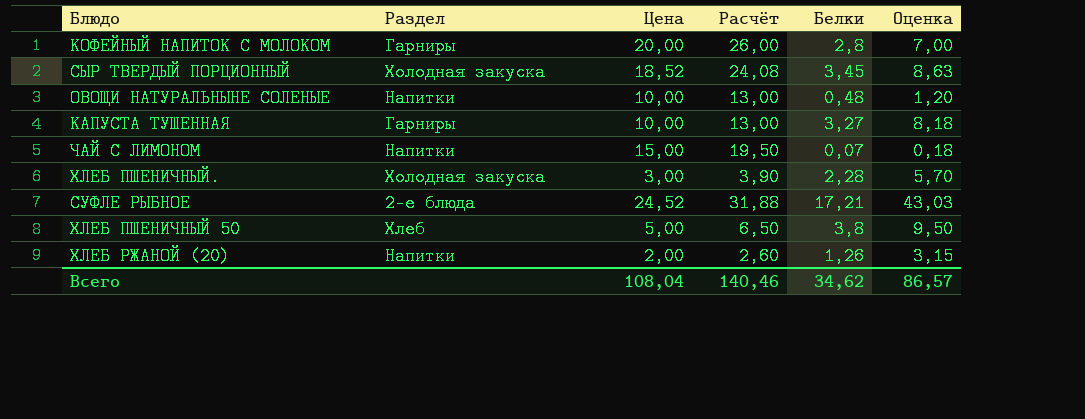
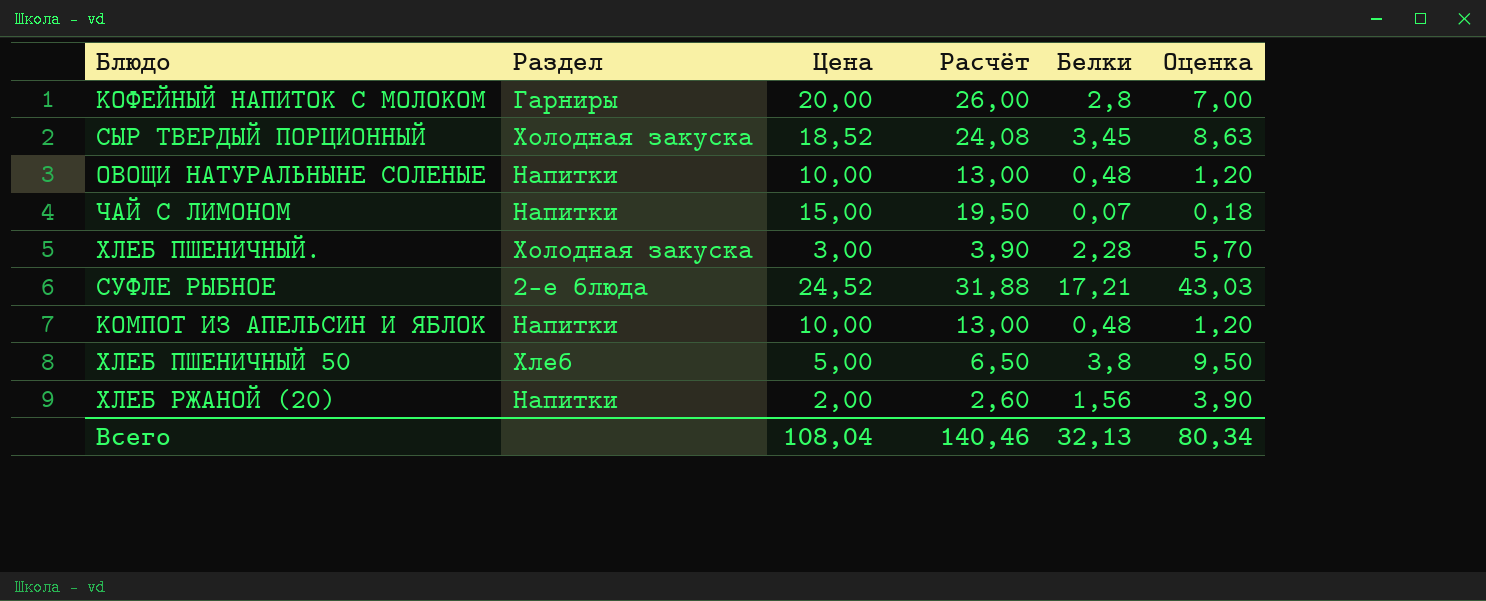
row КАПУСТА ТУШЕННАЯ: Гарниры | 10,00 | 13,00 | 3,27 | 8,18 -> none
row КОМПОТ ИЗ АПЕЛЬСИН И ЯБЛОК: none -> Напитки | 10,00 | 13,00 | 0,48 | 1,20
ХЛЕБ РЖАНОЙ (20) | Белки: 1,26 -> 1,56
ХЛЕБ РЖАНОЙ (20) | Оценка: 3,15 -> 3,90
Всего | Белки: 34,62 -> 32,13
Всего | Оценка: 86,57 -> 80,34

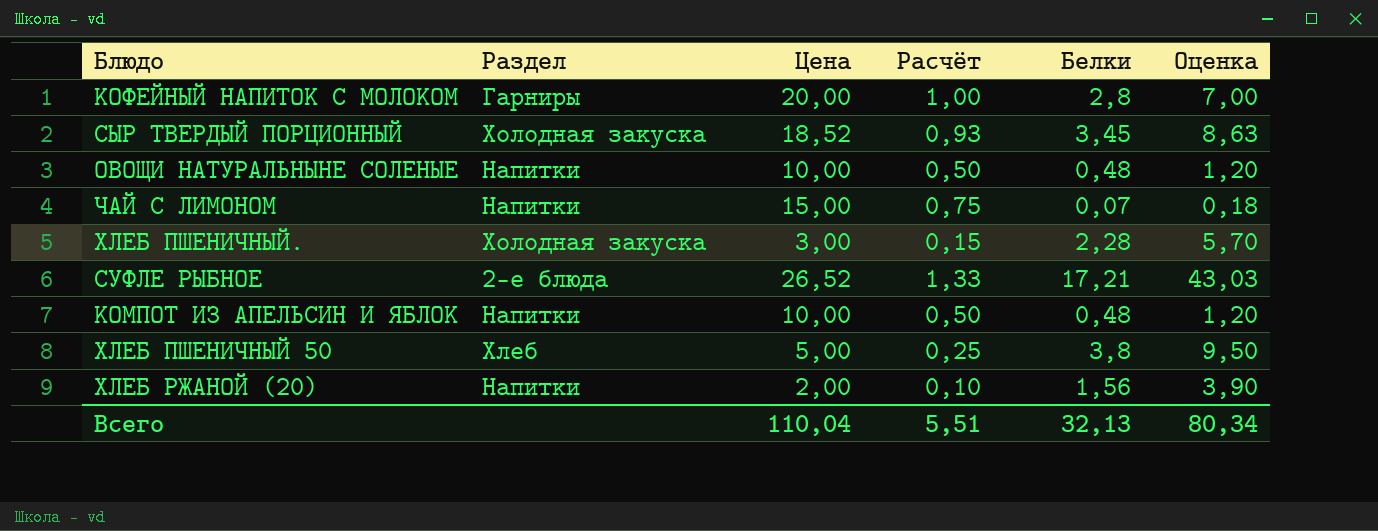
column Расчёт | formula: [Цена] * 1,3 -> [Цена] * 0,05
СУФЛЕ РЫБНОЕ | Цена: 24,52 -> 26,52
Всего | Цена: 108,04 -> 110,04
Всего | Расчёт: 140,46 -> 5,51

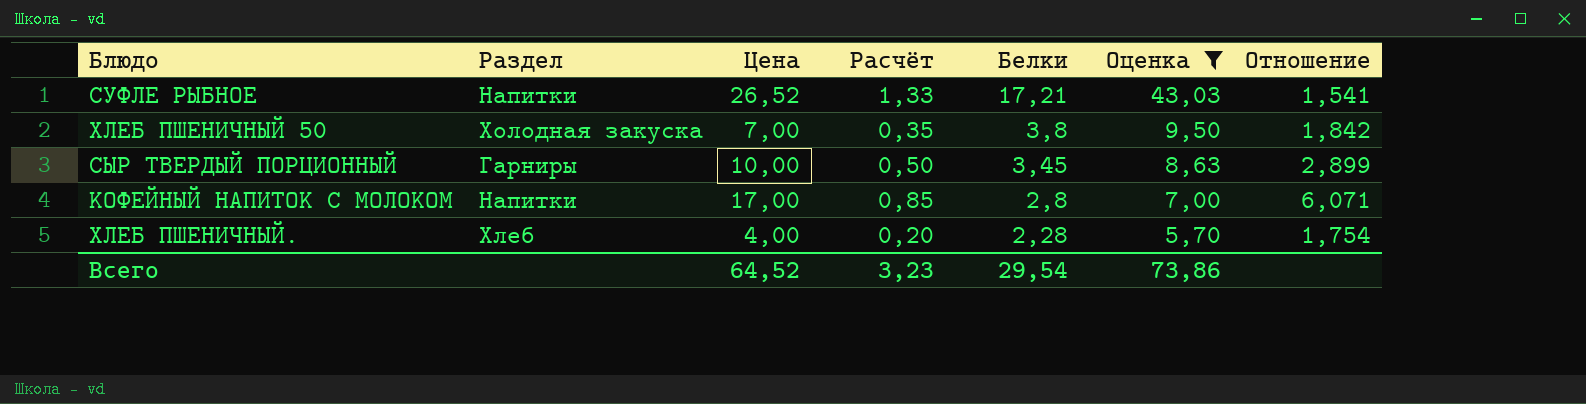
filter: none -> Оценка >= 5,70
row order: none -> Белки descending
column Отношение | formula: none -> [Цена] / [Белки]
СУФЛЕ РЫБНОЕ | Раздел: 2-е блюда -> Напитки
ХЛЕБ ПШЕНИЧНЫЙ 50 | Раздел: Хлеб -> Холодная закуска
ХЛЕБ ПШЕНИЧНЫЙ 50 | Цена: 5,00 -> 7,00
ХЛЕБ ПШЕНИЧНЫЙ 50 | Расчёт: 0,25 -> 0,35
СЫР ТВЕРДЫЙ ПОРЦИОННЫЙ | Раздел: Холодная закуска -> Гарниры
СЫР ТВЕРДЫЙ ПОРЦИОННЫЙ | Цена: 18,52 -> 10,00
СЫР ТВЕРДЫЙ ПОРЦИОННЫЙ | Расчёт: 0,93 -> 0,50
КОФЕЙНЫЙ НАПИТОК С МОЛОКОМ | Раздел: Гарниры -> Напитки
КОФЕЙНЫЙ НАПИТОК С МОЛОКОМ | Цена: 20,00 -> 17,00
КОФЕЙНЫЙ НАПИТОК С МОЛОКОМ | Расчёт: 1,00 -> 0,85
ХЛЕБ ПШЕНИЧНЫЙ. | Раздел: Холодная закуска -> Хлеб
ХЛЕБ ПШЕНИЧНЫЙ. | Цена: 3,00 -> 4,00
ХЛЕБ ПШЕНИЧНЫЙ. | Расчёт: 0,15 -> 0,20
Всего | Цена: 110,04 -> 64,52
Всего | Расчёт: 5,51 -> 3,23
Всего | Белки: 32,13 -> 29,54
Всего | Оценка: 80,34 -> 73,86

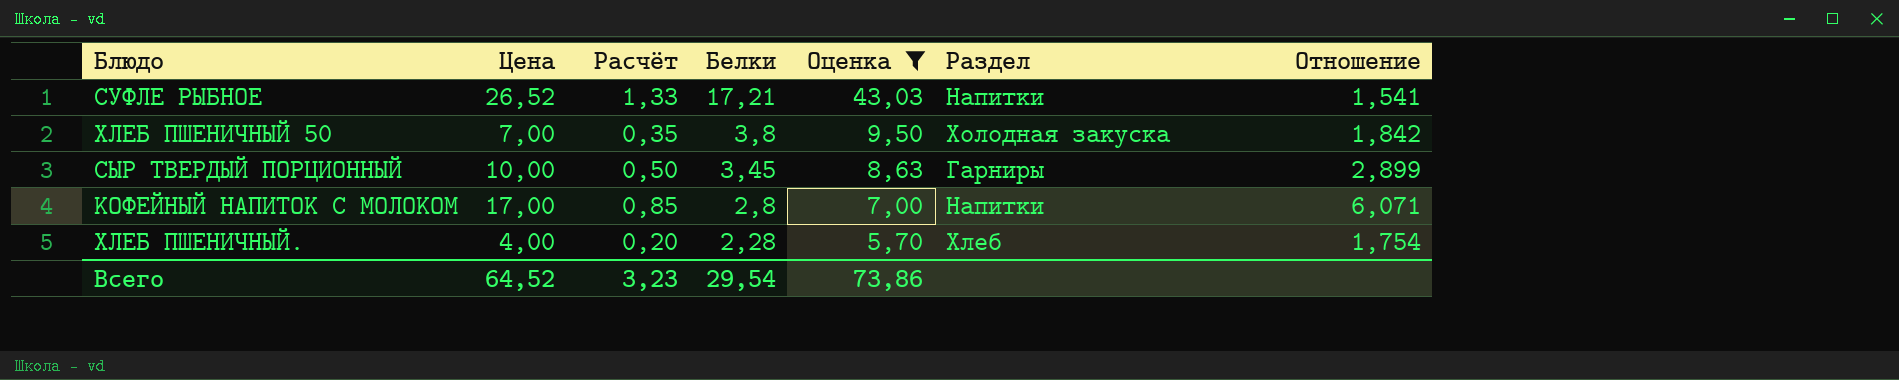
column Раздел | position: 2 -> 6

